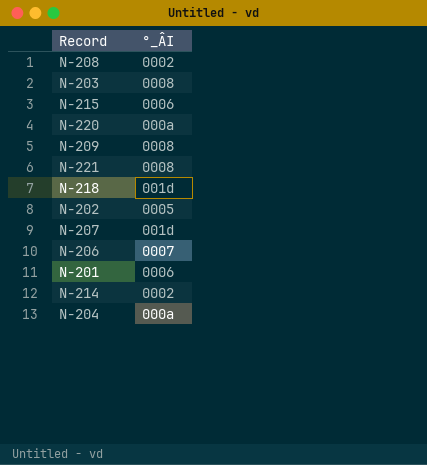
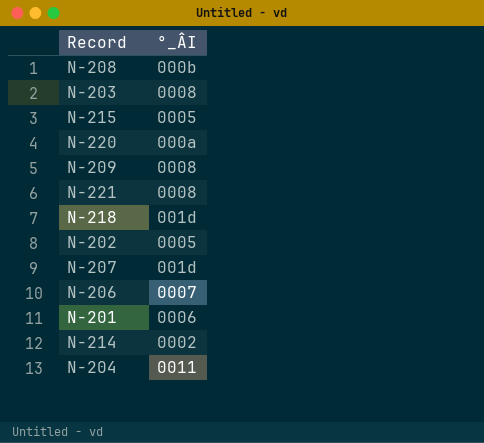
N-208 | °_ÂI: 0002 -> 000b
N-215 | °_ÂI: 0006 -> 0005
N-204 | °_ÂI: 000a -> 0011

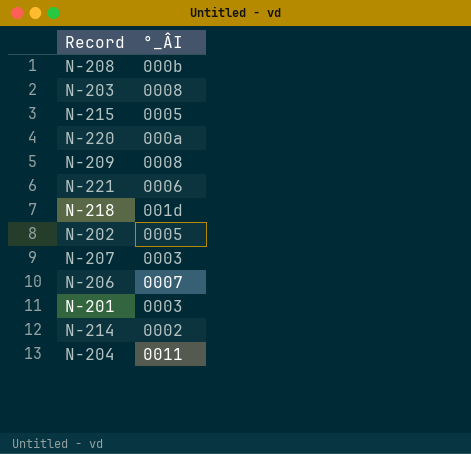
N-221 | °_ÂI: 0008 -> 0006
N-207 | °_ÂI: 001d -> 0003
N-201 | °_ÂI: 0006 -> 0003

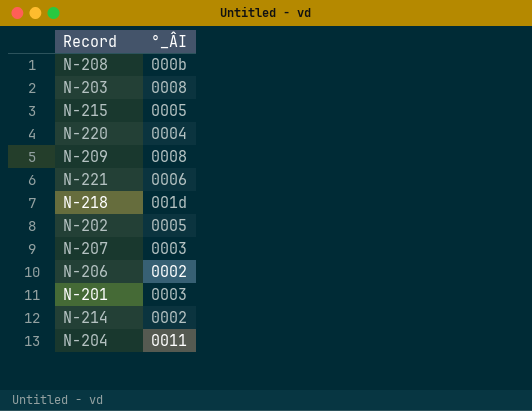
N-220 | °_ÂI: 000a -> 0004
N-206 | °_ÂI: 0007 -> 0002

